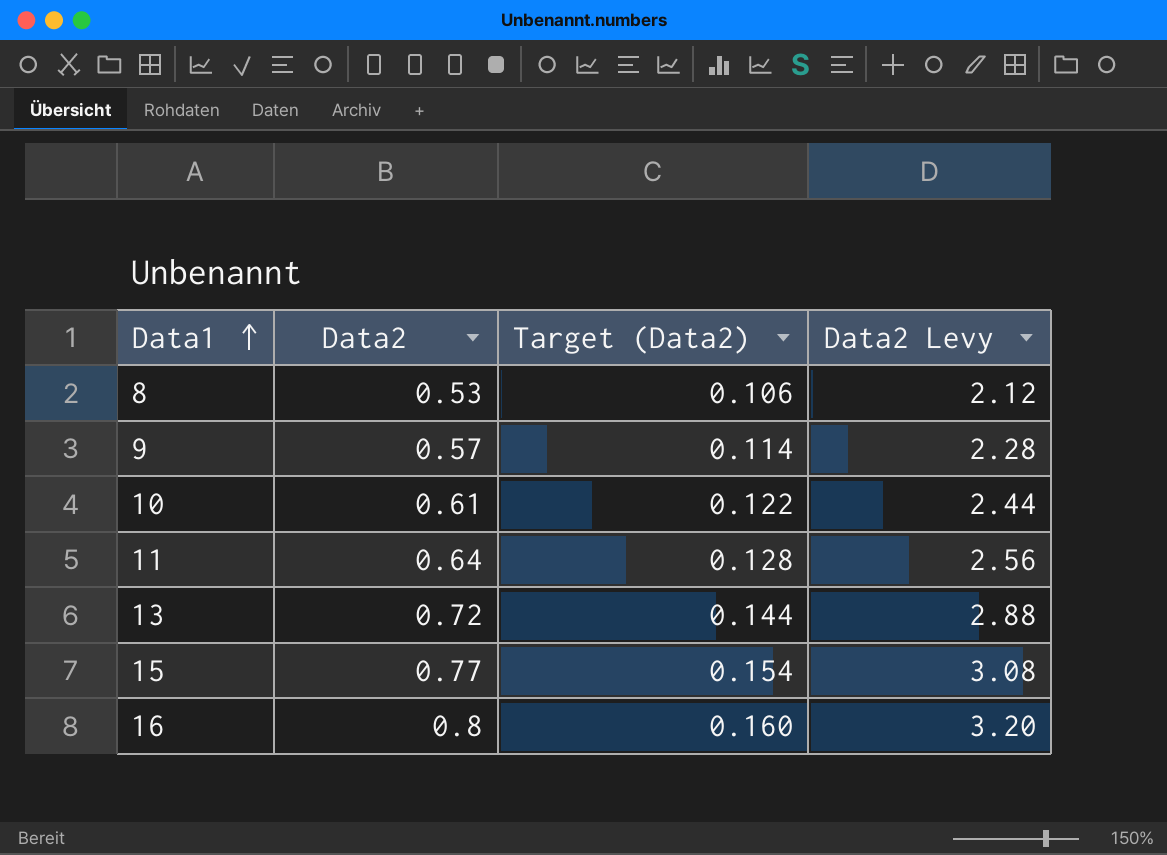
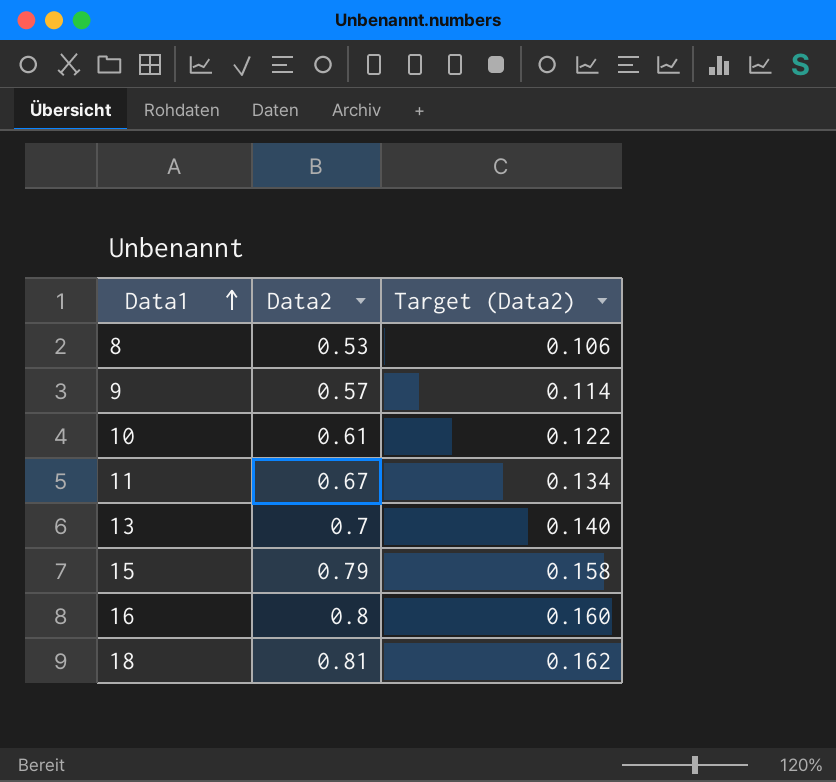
column Data2 Levy | formula: [Data2] * 4 -> none
11 | Data2: 0.64 -> 0.67
11 | Target (Data2): 0.128 -> 0.134
13 | Data2: 0.72 -> 0.7
13 | Target (Data2): 0.144 -> 0.140
15 | Data2: 0.77 -> 0.79
15 | Target (Data2): 0.154 -> 0.158
row 18: none -> 0.81 | 0.162

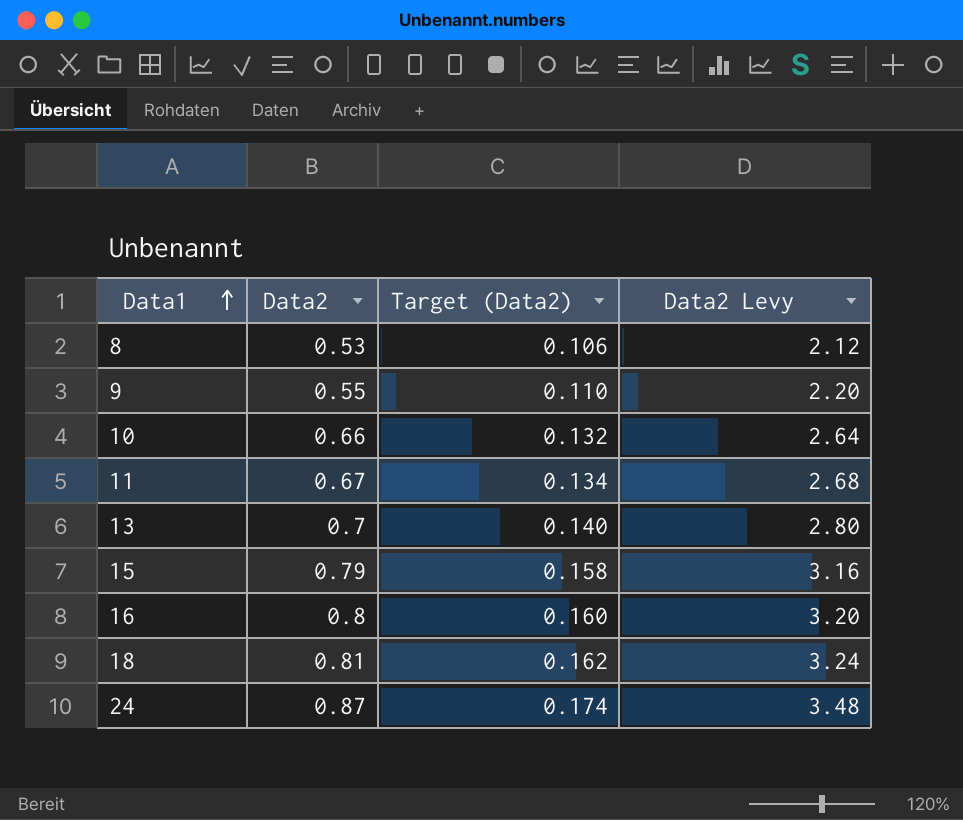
column Data2 Levy | formula: none -> [Data2] * 4
9 | Data2: 0.57 -> 0.55
9 | Target (Data2): 0.114 -> 0.110
10 | Data2: 0.61 -> 0.66
10 | Target (Data2): 0.122 -> 0.132
row 24: none -> 0.87 | 0.174 | 3.48

